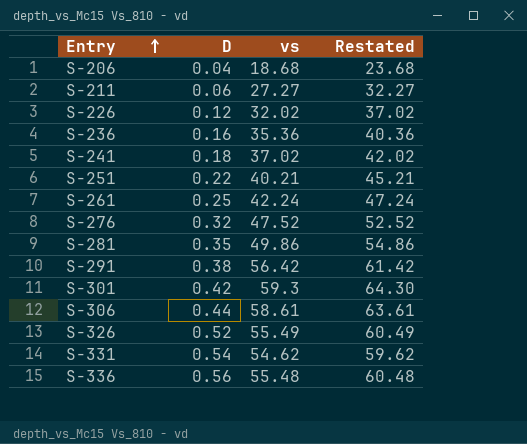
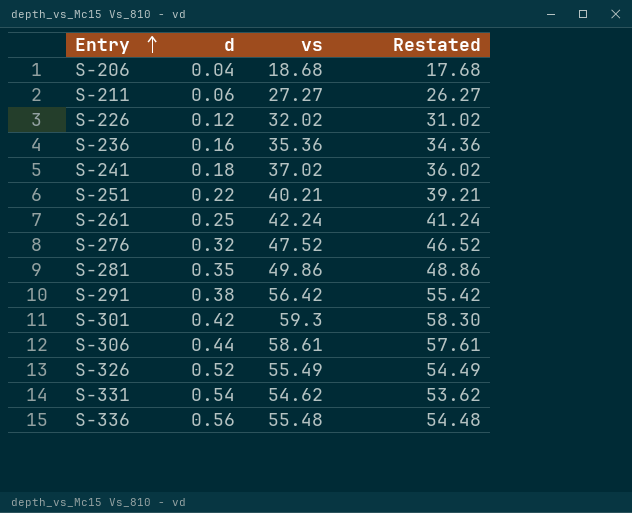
column name: D -> d
column Restated | formula: [vs] + 5 -> [vs] - 1

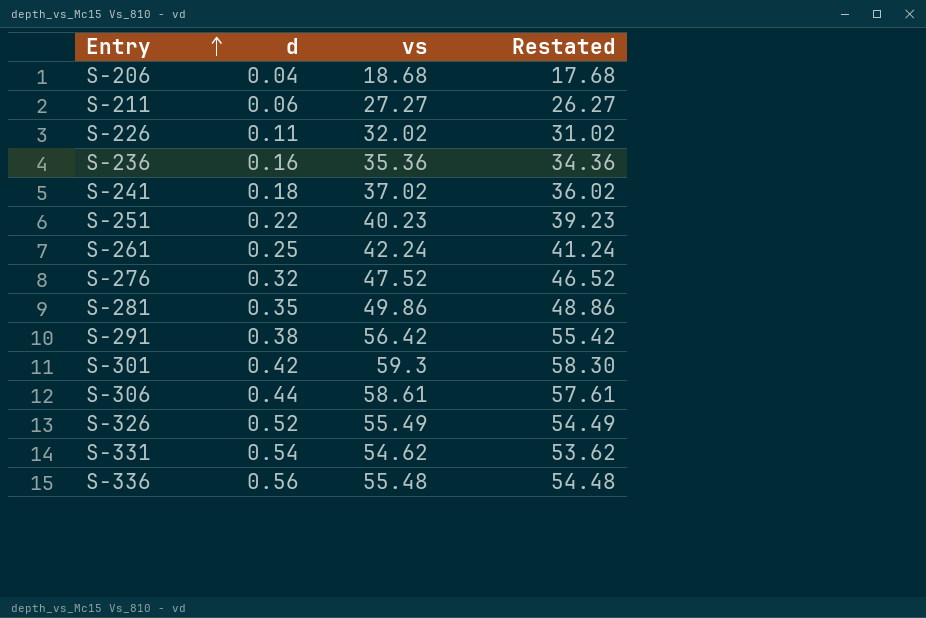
S-226 | d: 0.12 -> 0.11
S-251 | vs: 40.21 -> 40.23
S-251 | Restated: 39.21 -> 39.23

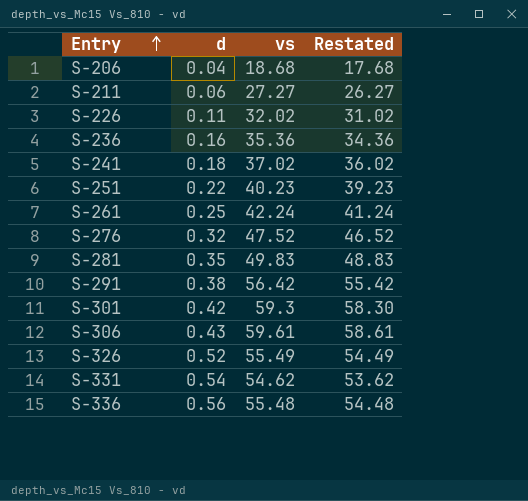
S-281 | vs: 49.86 -> 49.83
S-281 | Restated: 48.86 -> 48.83
S-306 | d: 0.44 -> 0.43
S-306 | vs: 58.61 -> 59.61
S-306 | Restated: 57.61 -> 58.61

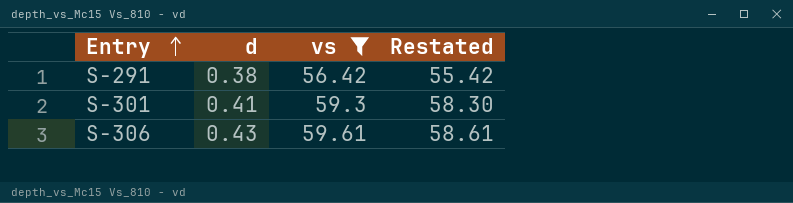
filter: none -> vs >= 56.42
S-301 | d: 0.42 -> 0.41

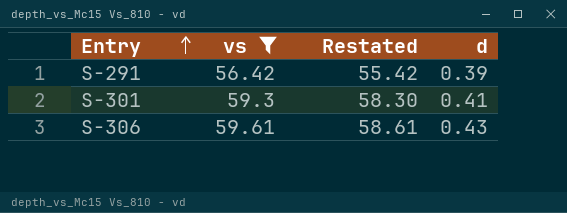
column d | position: 2 -> 4
S-291 | d: 0.38 -> 0.39

